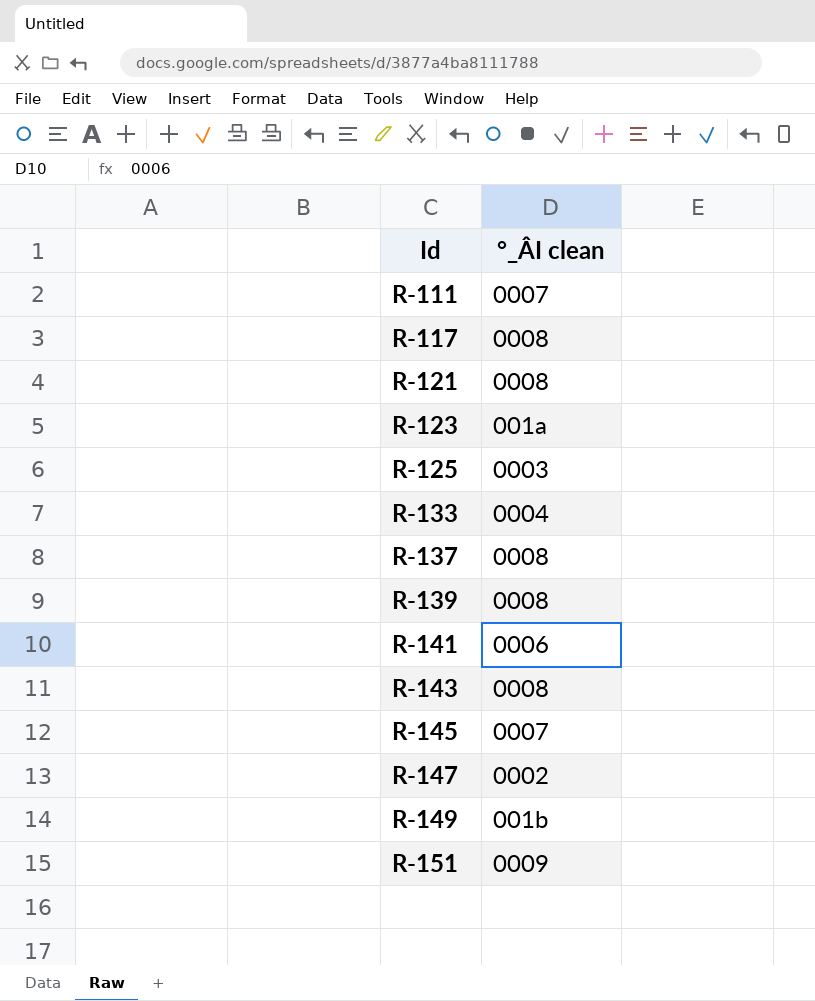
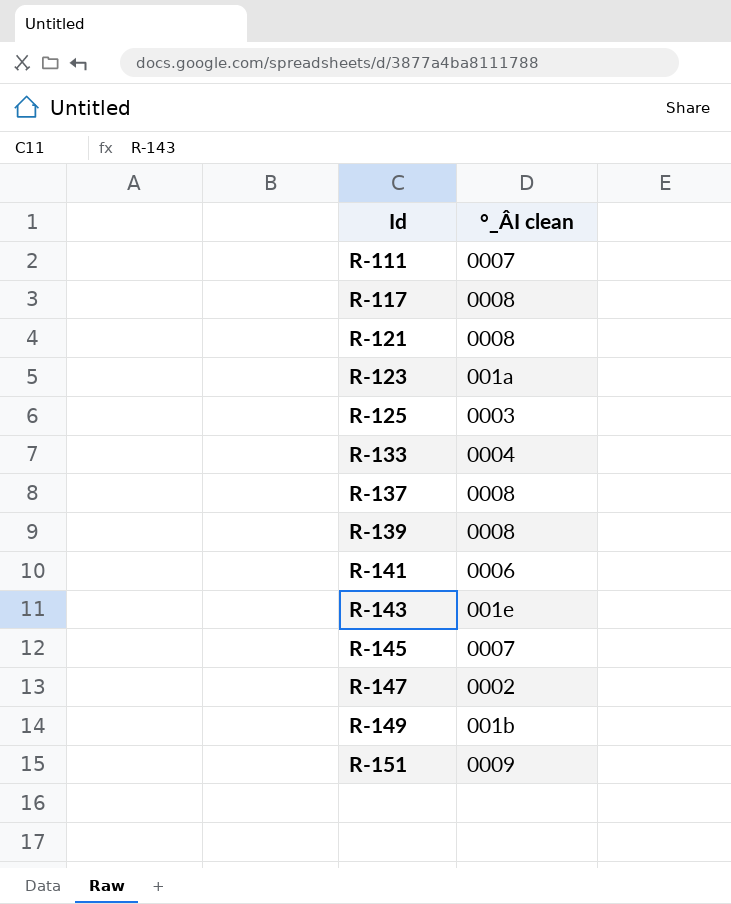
R-143 | °_ÂI clean: 0008 -> 001e

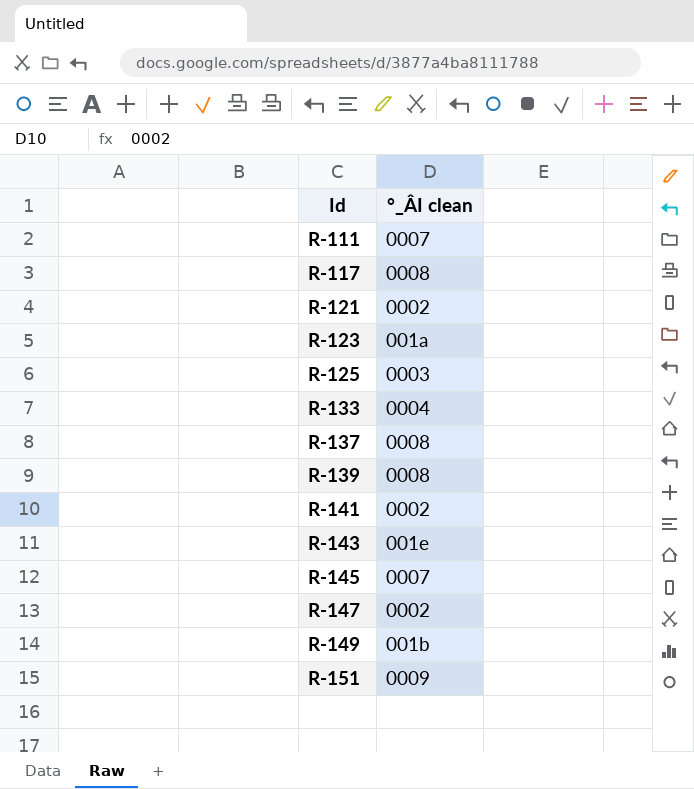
R-121 | °_ÂI clean: 0008 -> 0002
R-141 | °_ÂI clean: 0006 -> 0002

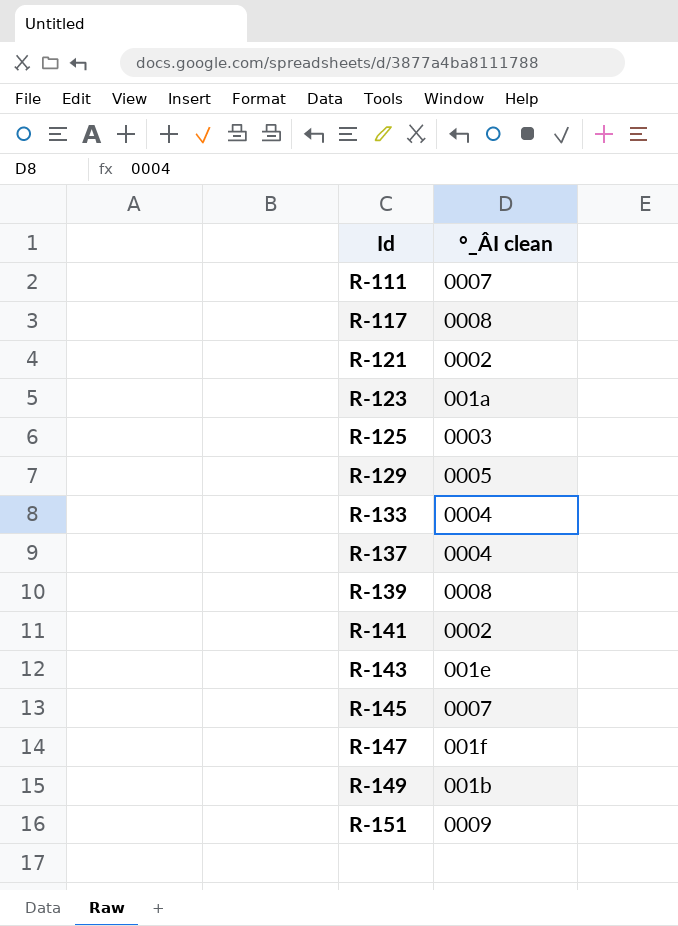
row R-129: none -> 0005
R-137 | °_ÂI clean: 0008 -> 0004
R-147 | °_ÂI clean: 0002 -> 001f

